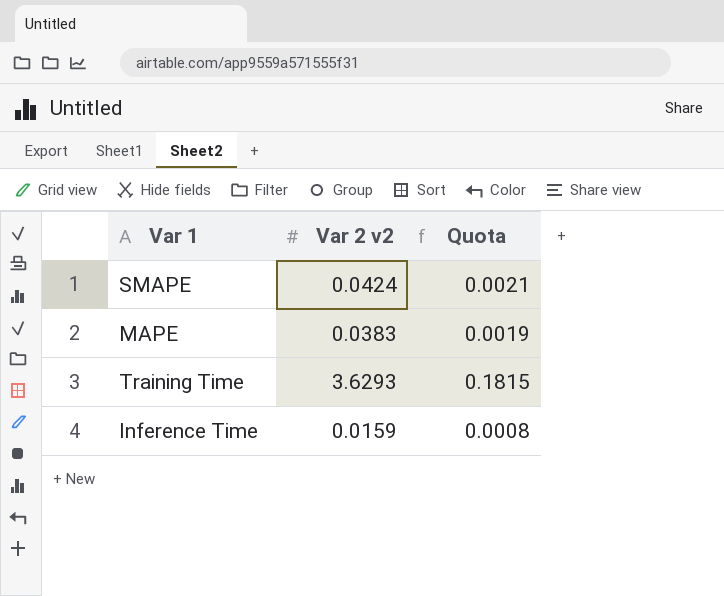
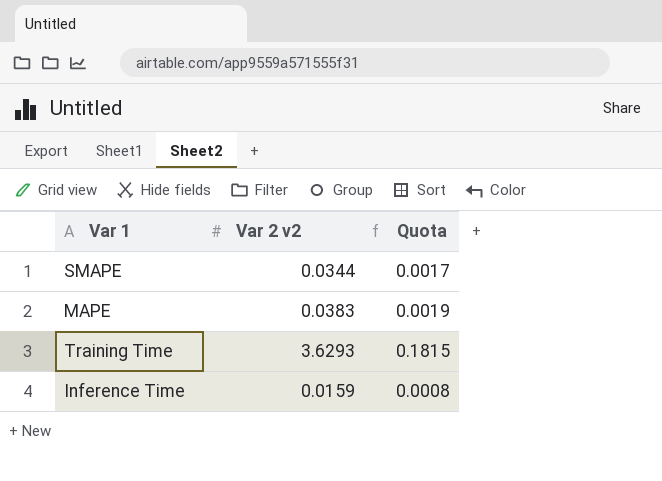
SMAPE | Var 2 v2: 0.0424 -> 0.0344
SMAPE | Quota: 0.0021 -> 0.0017

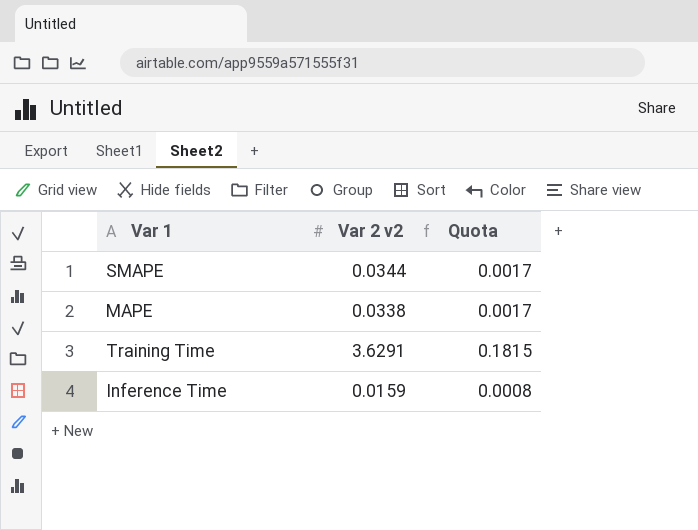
MAPE | Var 2 v2: 0.0383 -> 0.0338
MAPE | Quota: 0.0019 -> 0.0017
Training Time | Var 2 v2: 3.6293 -> 3.6291

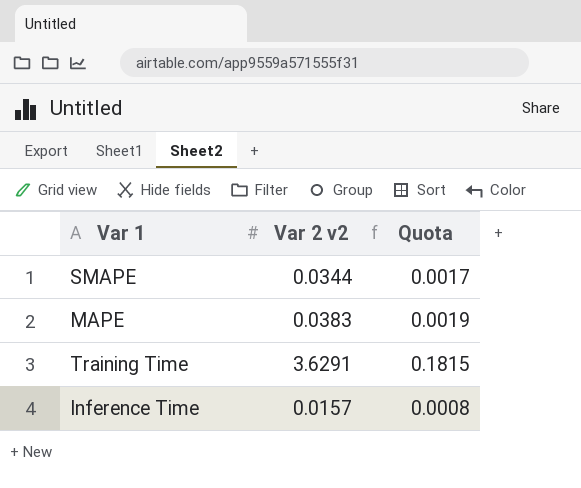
MAPE | Var 2 v2: 0.0338 -> 0.0383
MAPE | Quota: 0.0017 -> 0.0019
Inference Time | Var 2 v2: 0.0159 -> 0.0157

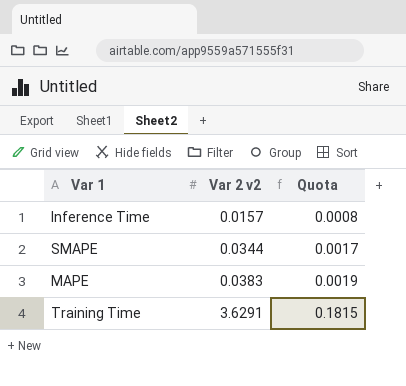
row order: none -> Var 2 v2 ascending

